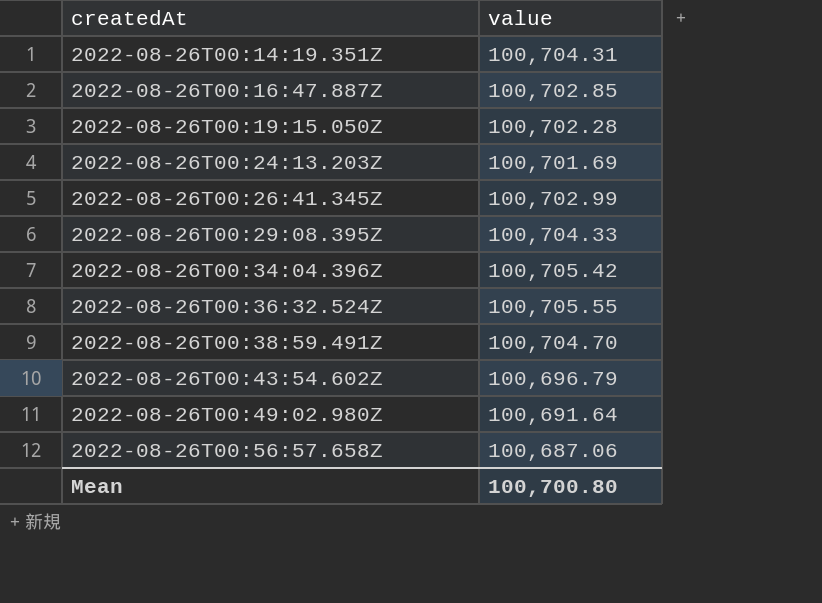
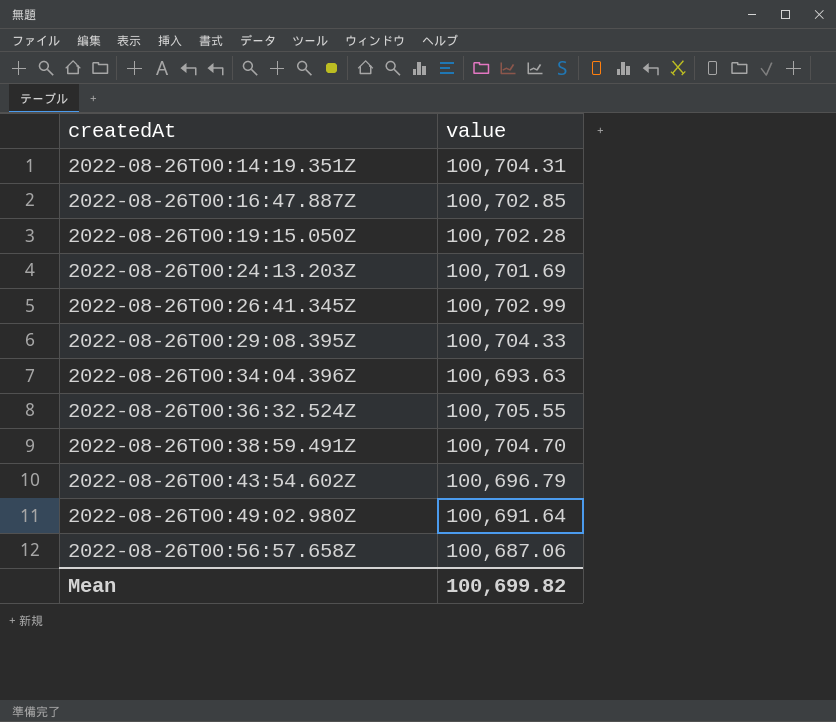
2022-08-26T00:34:04.396Z | value: 100,705.42 -> 100,693.63
Mean | value: 100,700.80 -> 100,699.82

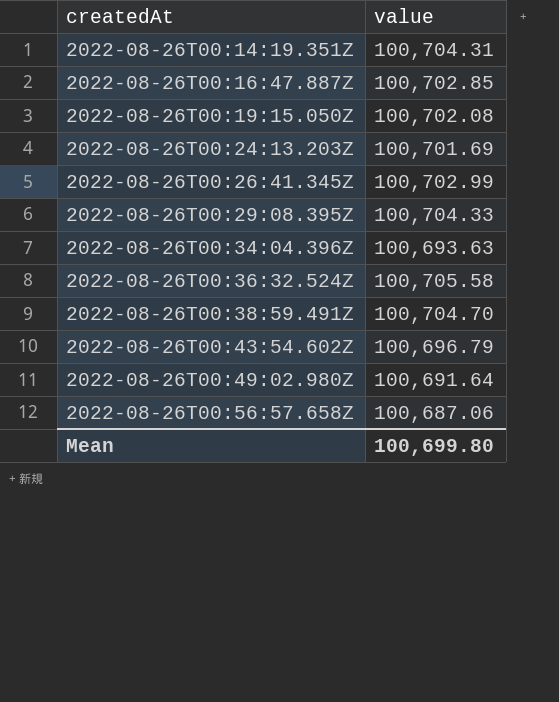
2022-08-26T00:19:15.050Z | value: 100,702.28 -> 100,702.08
2022-08-26T00:36:32.524Z | value: 100,705.55 -> 100,705.58
Mean | value: 100,699.82 -> 100,699.80

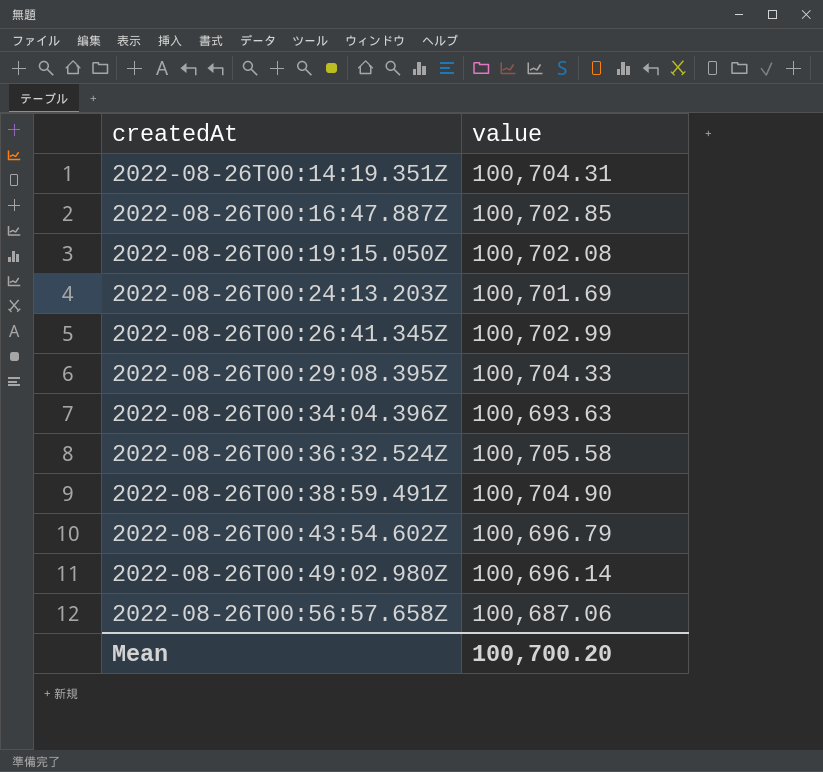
2022-08-26T00:38:59.491Z | value: 100,704.70 -> 100,704.90
2022-08-26T00:49:02.980Z | value: 100,691.64 -> 100,696.14
Mean | value: 100,699.80 -> 100,700.20

